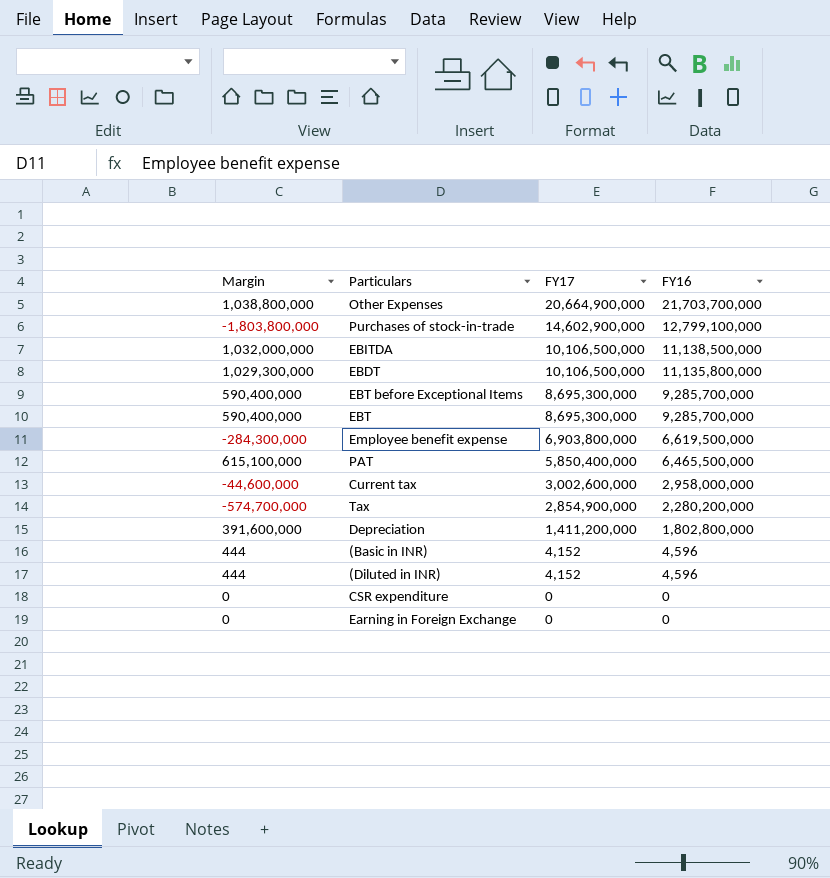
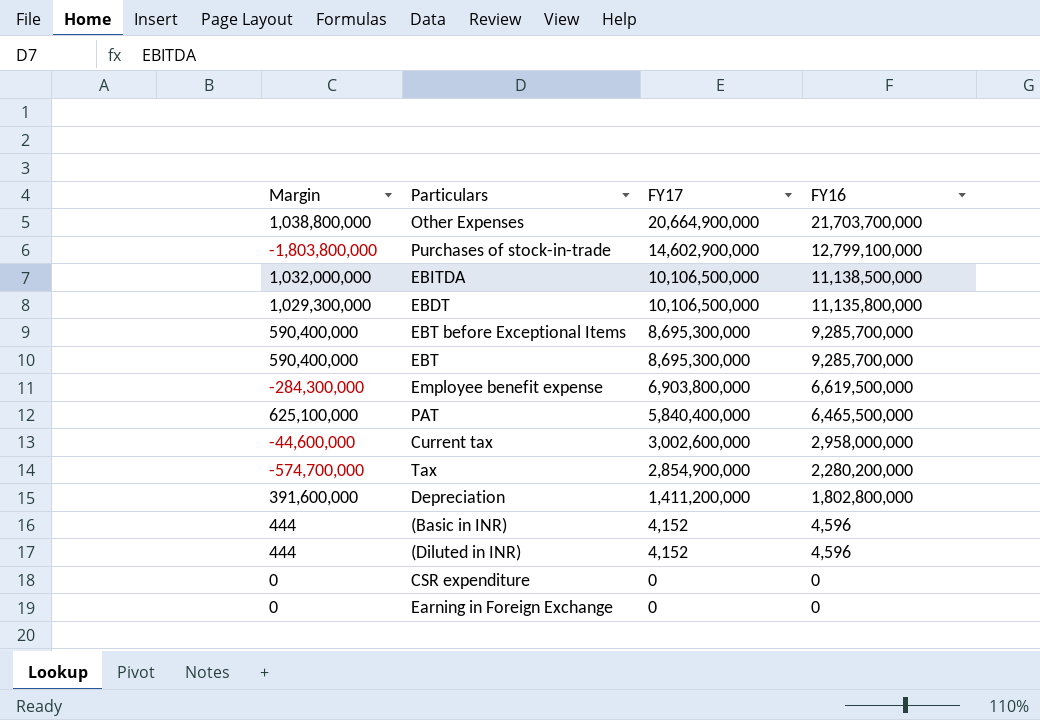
PAT | Margin: 615,100,000 -> 625,100,000
PAT | FY17: 5,850,400,000 -> 5,840,400,000

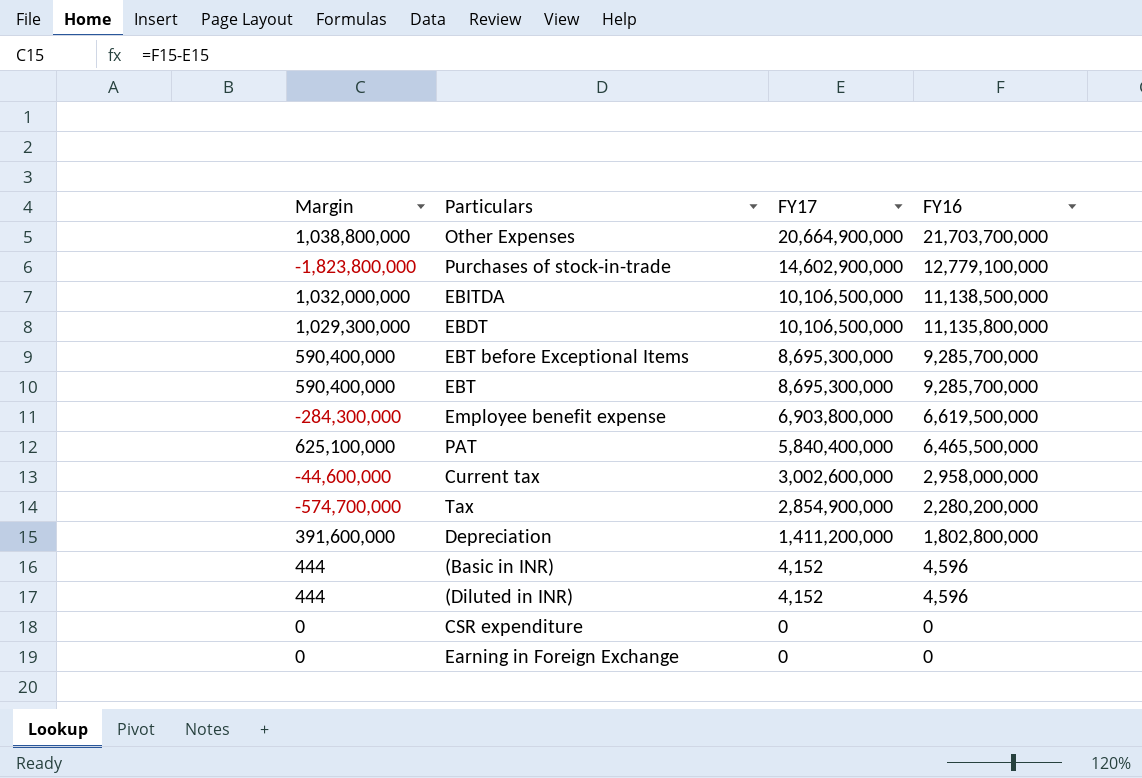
Purchases of stock-in-trade | Margin: -1,803,800,000 -> -1,823,800,000
Purchases of stock-in-trade | FY16: 12,799,100,000 -> 12,779,100,000

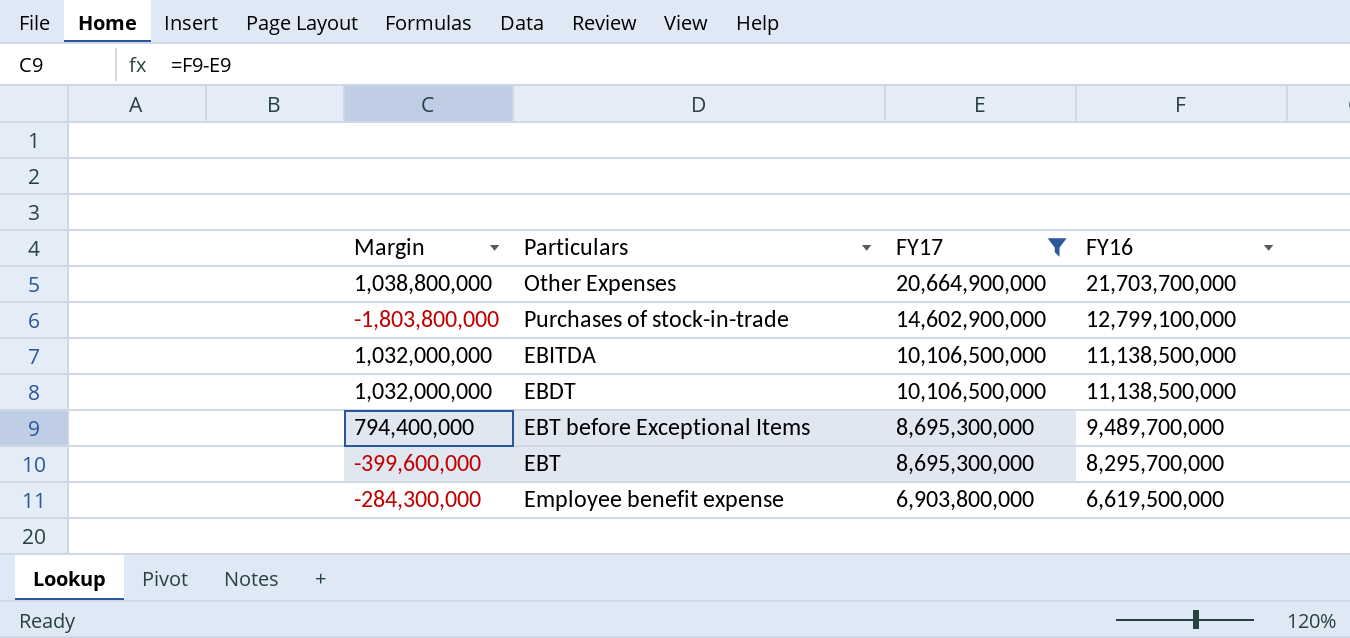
filter: none -> FY17 >= 6,903,800,000
Purchases of stock-in-trade | Margin: -1,823,800,000 -> -1,803,800,000
Purchases of stock-in-trade | FY16: 12,779,100,000 -> 12,799,100,000
EBDT | Margin: 1,029,300,000 -> 1,032,000,000
EBDT | FY16: 11,135,800,000 -> 11,138,500,000
EBT before Exceptional Items | Margin: 590,400,000 -> 794,400,000
EBT before Exceptional Items | FY16: 9,285,700,000 -> 9,489,700,000
EBT | Margin: 590,400,000 -> -399,600,000
EBT | FY16: 9,285,700,000 -> 8,295,700,000

